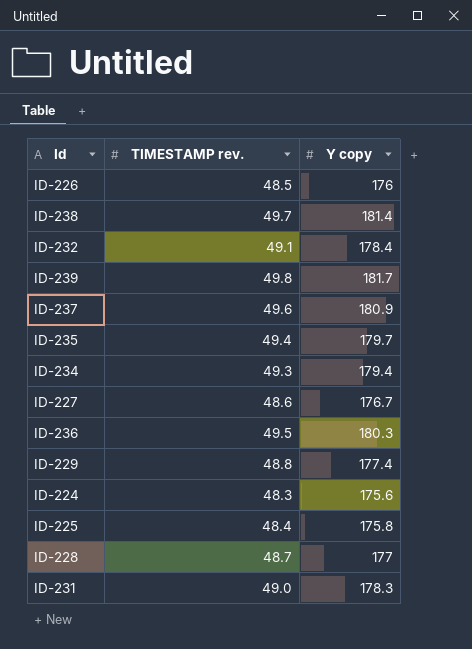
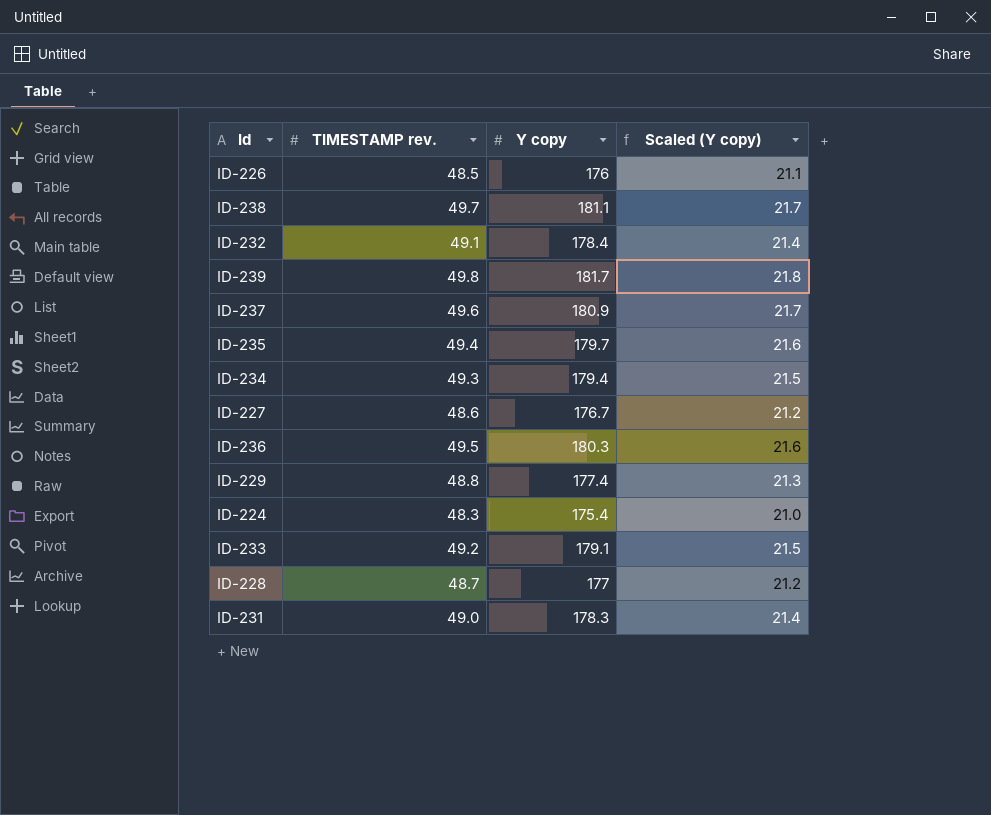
column Scaled (Y copy) | formula: none -> [Y copy] * 0.12
row ID-225: 48.4 | 175.8 -> none
ID-238 | Y copy: 181.4 -> 181.1
ID-224 | Y copy: 175.6 -> 175.4
row ID-233: none -> 49.2 | 179.1 | 21.5

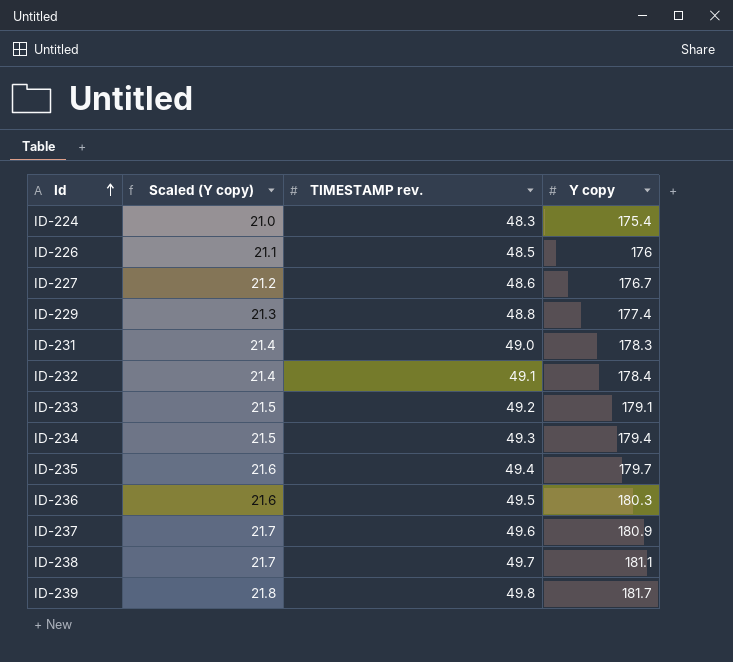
row order: none -> Id ascending
column Scaled (Y copy) | position: 4 -> 2
row ID-228: 48.7 | 177 | 21.2 -> none

